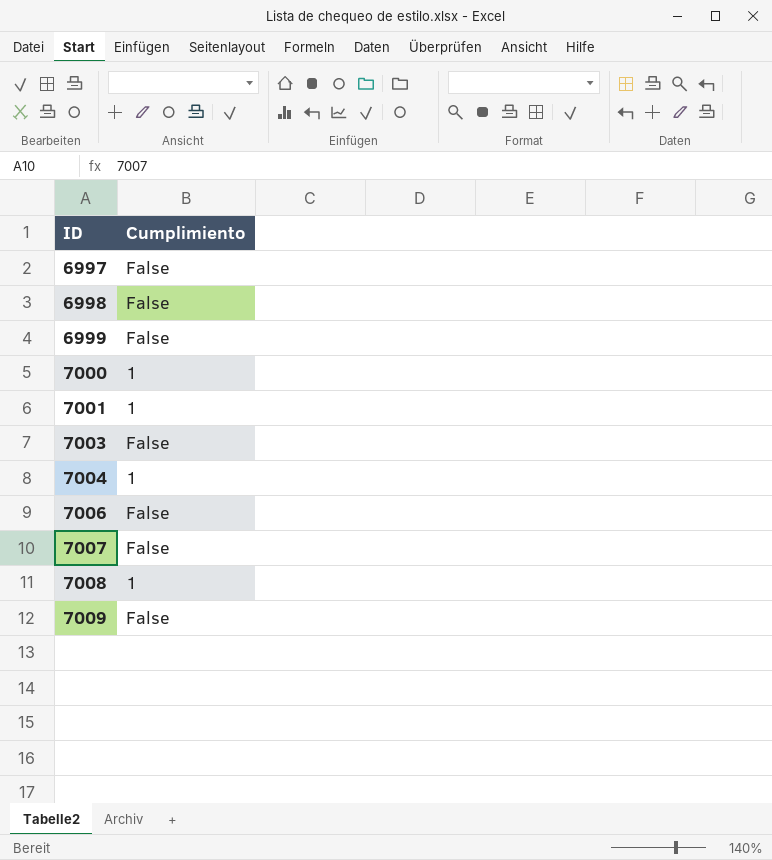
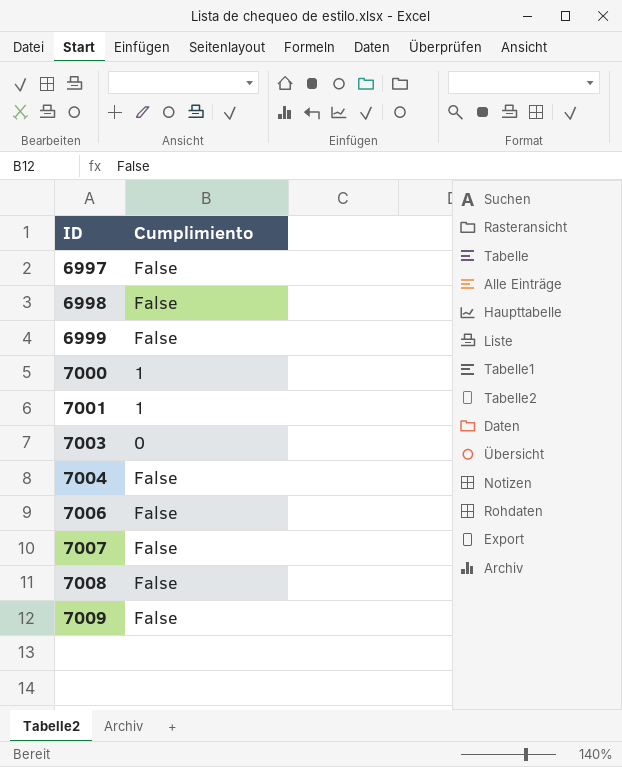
7003 | Cumplimiento: False -> 0
7004 | Cumplimiento: 1 -> False
7008 | Cumplimiento: 1 -> False

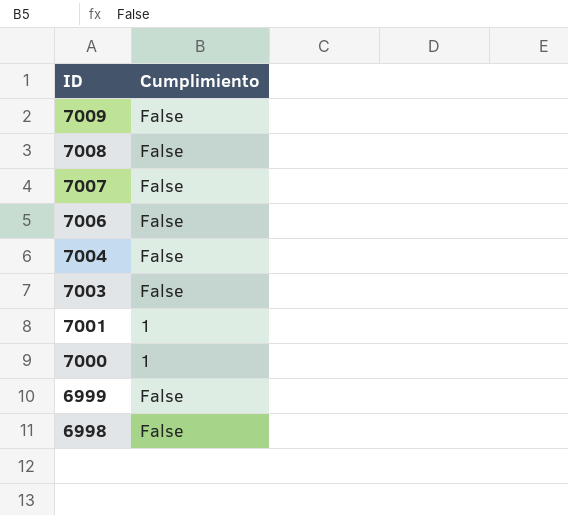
row order: ID ascending -> ID descending
row 6997: False -> none
7003 | Cumplimiento: 0 -> False

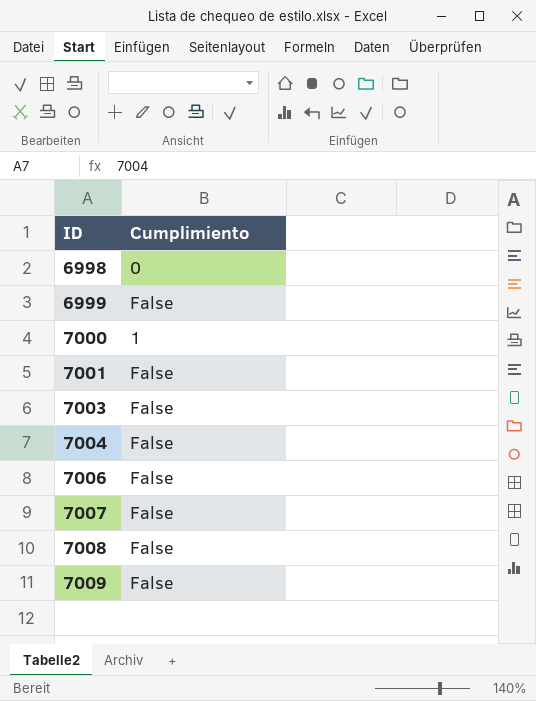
row order: ID descending -> ID ascending
6998 | Cumplimiento: False -> 0
7001 | Cumplimiento: 1 -> False

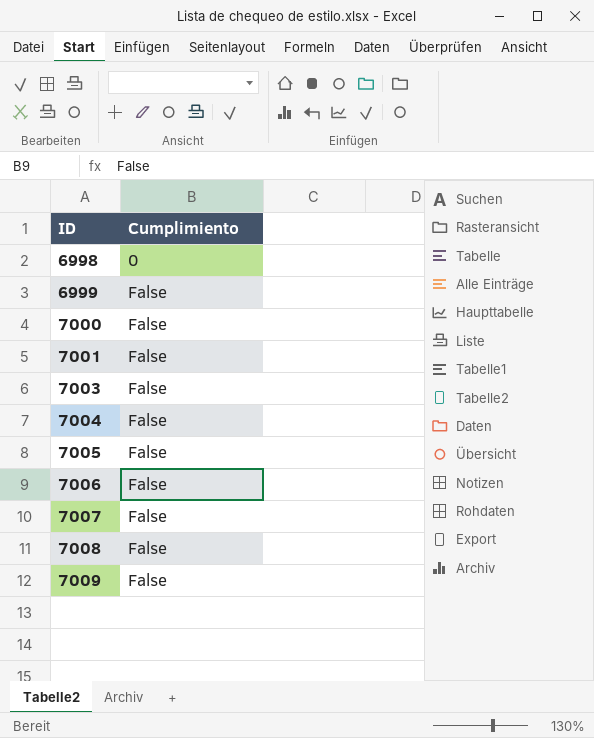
7000 | Cumplimiento: 1 -> False
row 7005: none -> False

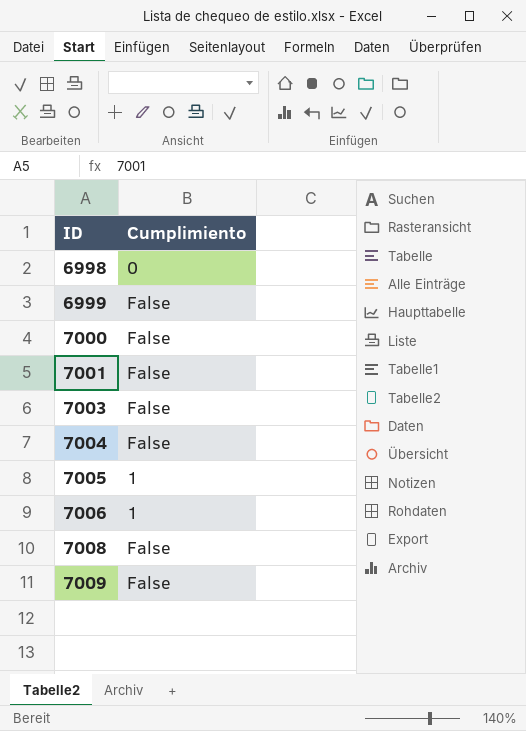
row 7007: False -> none
7005 | Cumplimiento: False -> 1
7006 | Cumplimiento: False -> 1

